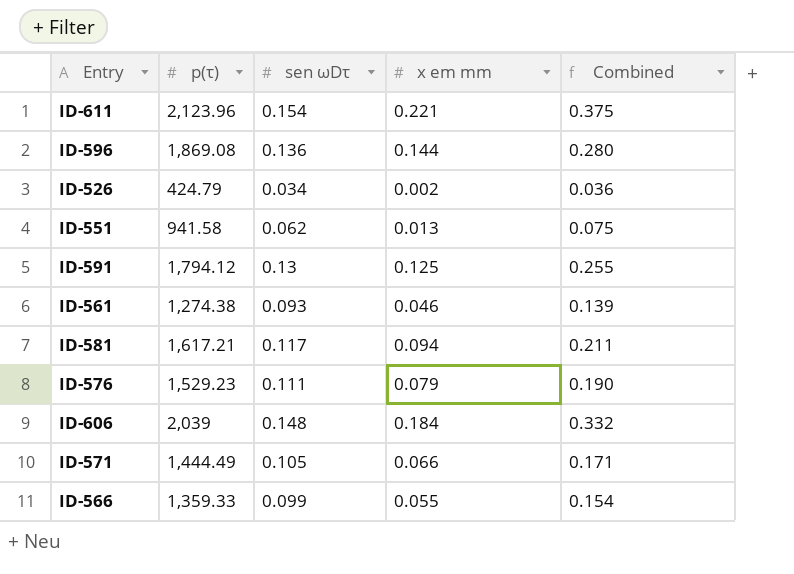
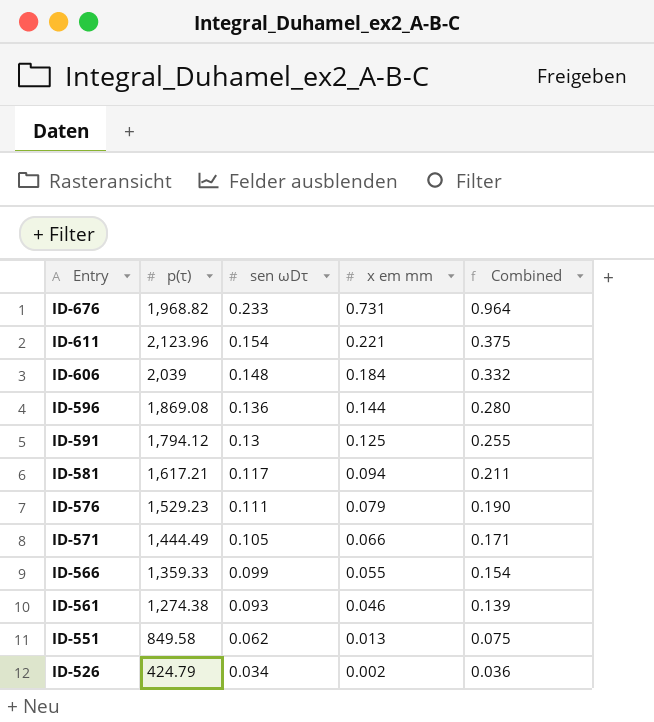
row order: none -> Entry descending
row ID-676: none -> 1,968.82 | 0.233 | 0.731 | 0.964
ID-551 | p(τ): 941.58 -> 849.58

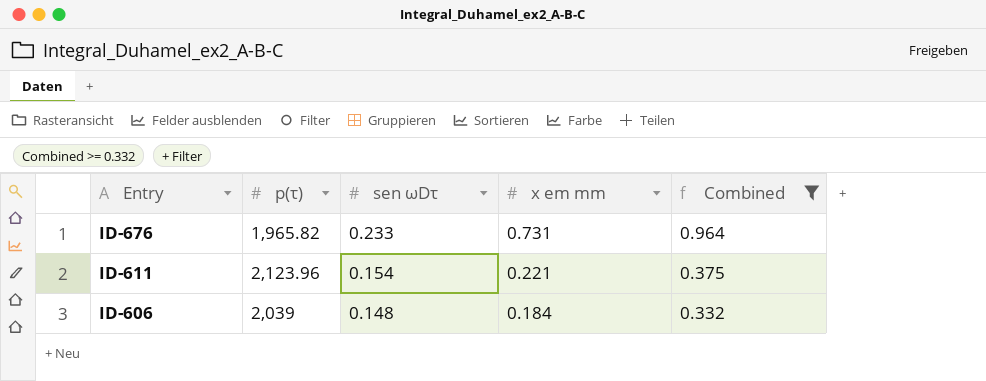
filter: none -> Combined >= 0.332
ID-676 | p(τ): 1,968.82 -> 1,965.82

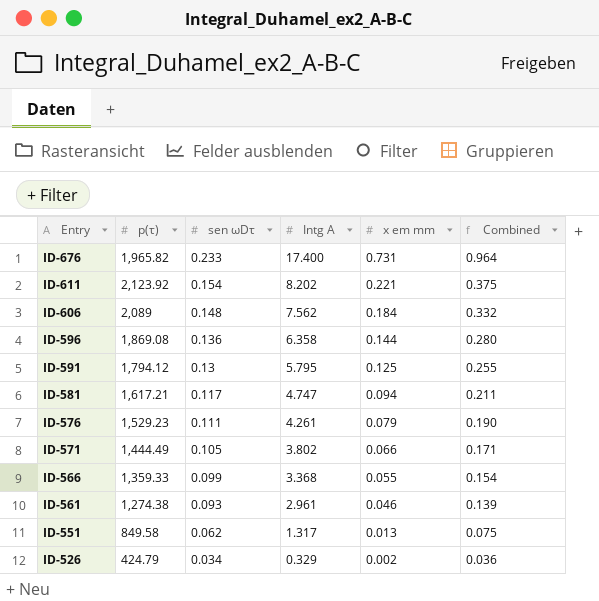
filter: Combined >= 0.332 -> none
column Intg A | position: none -> 4
ID-611 | p(τ): 2,123.96 -> 2,123.92
ID-606 | p(τ): 2,039 -> 2,089

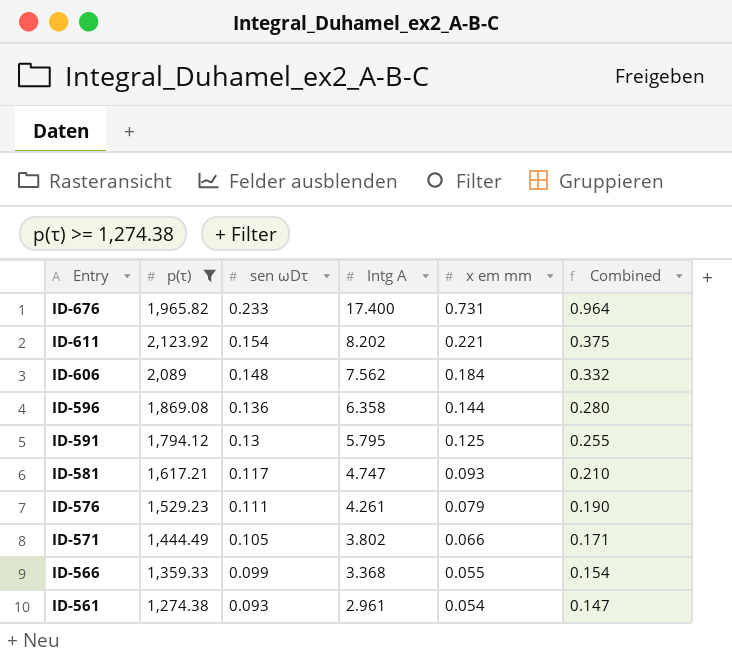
filter: none -> p(τ) >= 1,274.38
ID-581 | x em mm: 0.094 -> 0.093
ID-581 | Combined: 0.211 -> 0.210
ID-561 | x em mm: 0.046 -> 0.054
ID-561 | Combined: 0.139 -> 0.147

